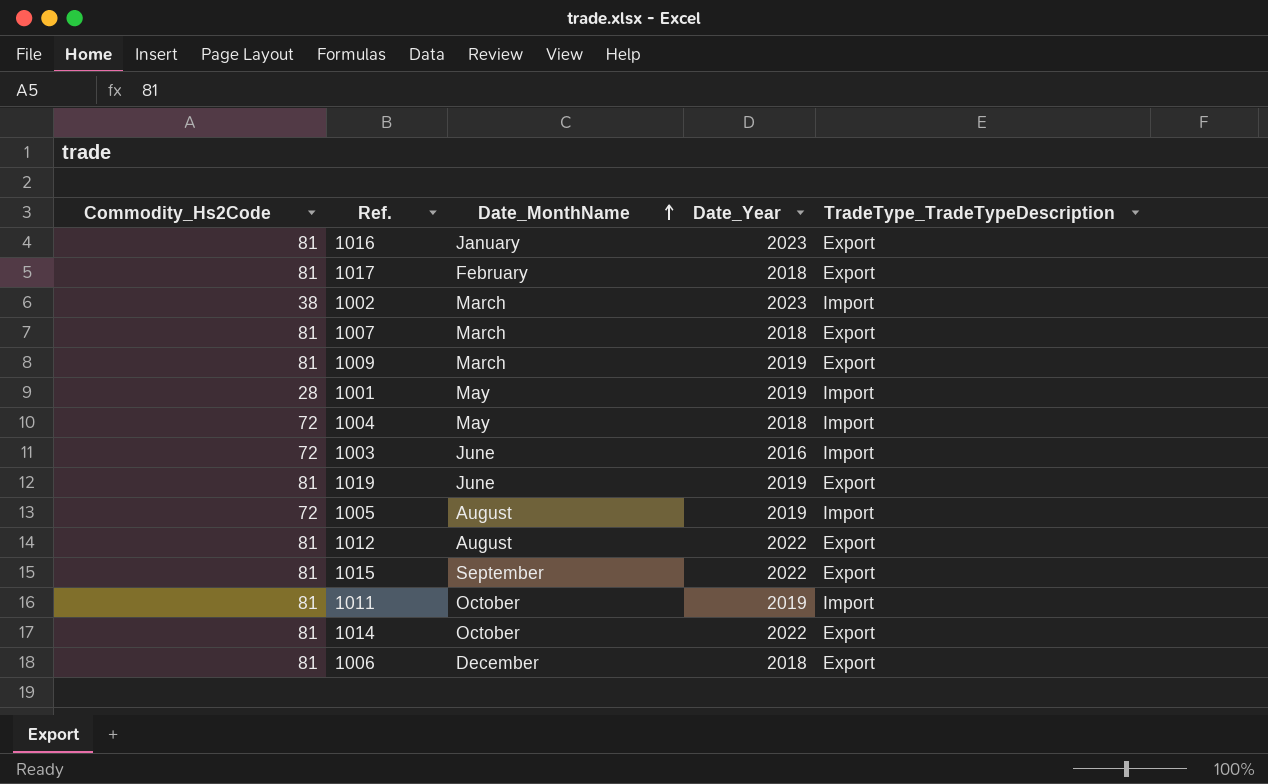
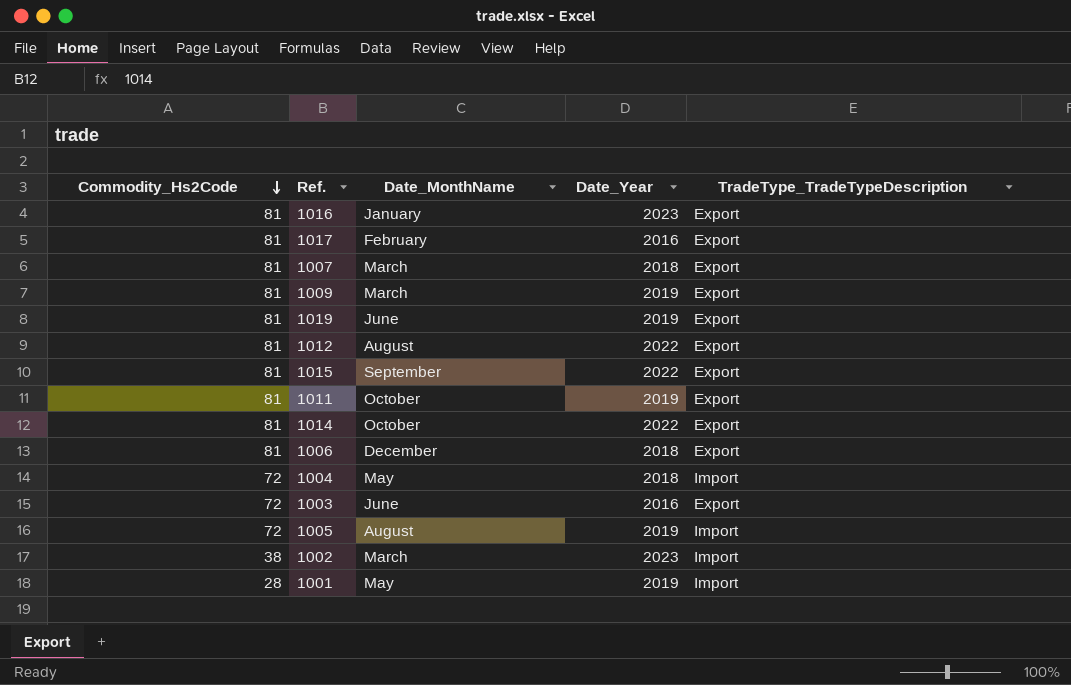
row order: Date_MonthName ascending -> Commodity_Hs2Code descending
1017 | Date_Year: 2018 -> 2016
1011 | TradeType_TradeTypeDescription: Import -> Export
1003 | TradeType_TradeTypeDescription: Import -> Export

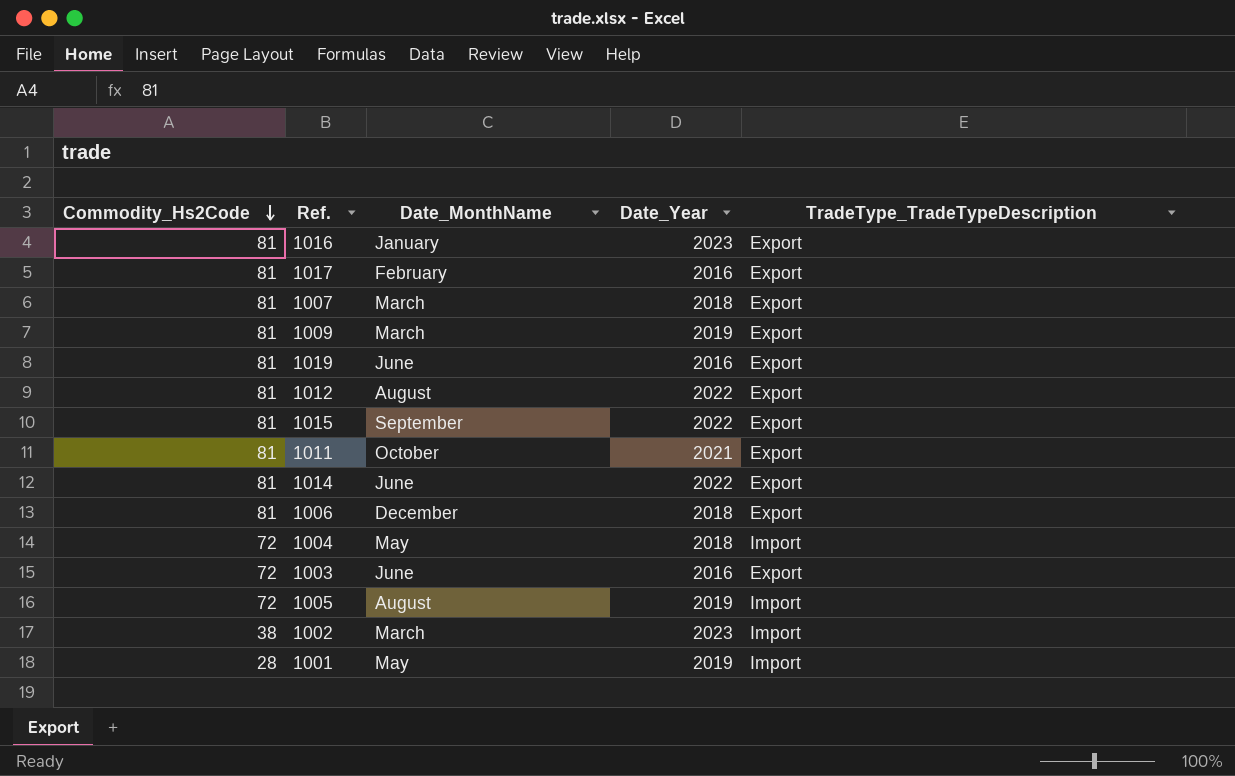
1019 | Date_Year: 2019 -> 2016
1011 | Date_Year: 2019 -> 2021
1014 | Date_MonthName: October -> June

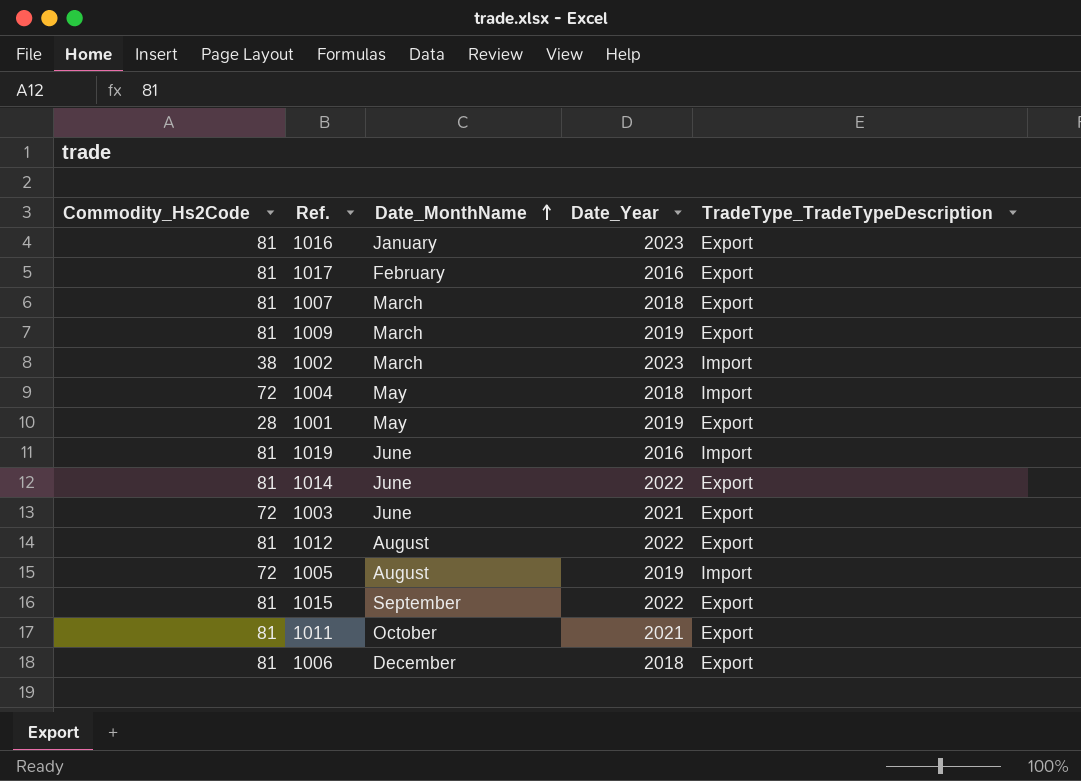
row order: Commodity_Hs2Code descending -> Date_MonthName ascending
1001 | TradeType_TradeTypeDescription: Import -> Export
1019 | TradeType_TradeTypeDescription: Export -> Import
1003 | Date_Year: 2016 -> 2021

